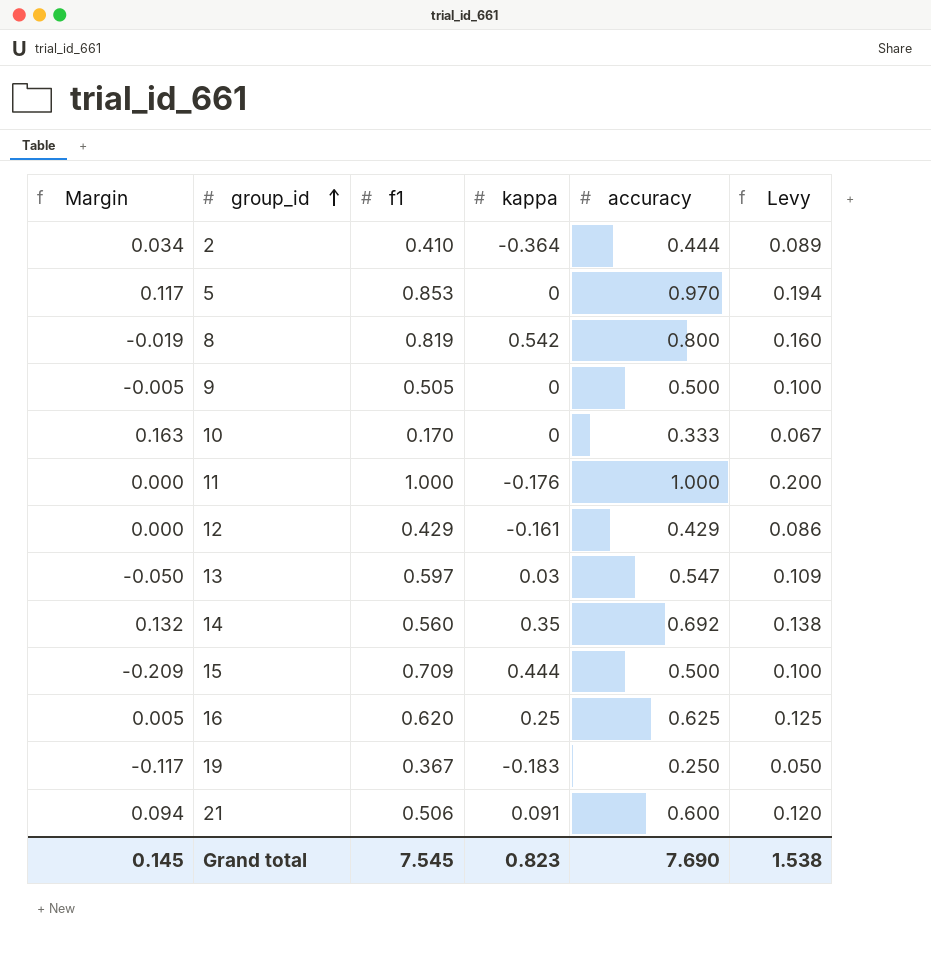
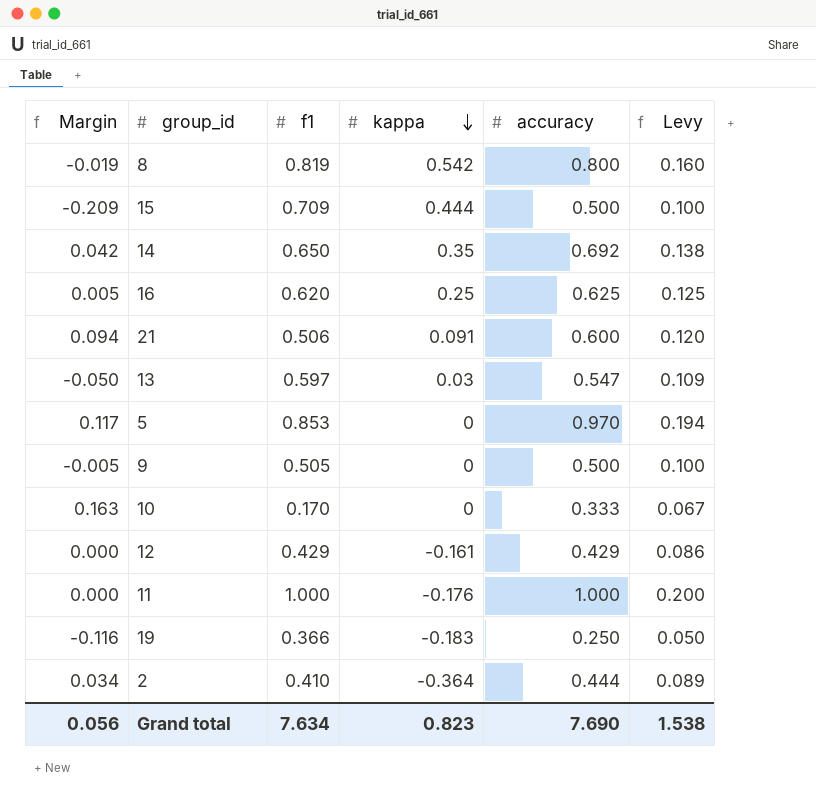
row order: group_id ascending -> kappa descending
14 | Margin: 0.132 -> 0.042
14 | f1: 0.560 -> 0.650
19 | Margin: -0.117 -> -0.116
19 | f1: 0.367 -> 0.366
Grand total | Margin: 0.145 -> 0.056
Grand total | f1: 7.545 -> 7.634

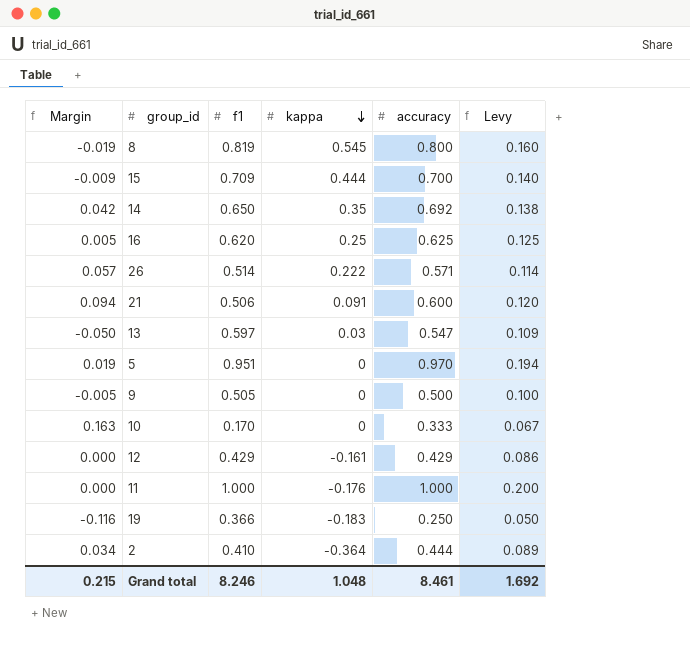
8 | kappa: 0.542 -> 0.545
15 | Margin: -0.209 -> -0.009
15 | accuracy: 0.500 -> 0.700
15 | Levy: 0.100 -> 0.140
row 26: none -> 0.057 | 0.514 | 0.222 | 0.571 | 0.114
5 | Margin: 0.117 -> 0.019
5 | f1: 0.853 -> 0.951
Grand total | Margin: 0.056 -> 0.215
Grand total | f1: 7.634 -> 8.246
Grand total | kappa: 0.823 -> 1.048
Grand total | accuracy: 7.690 -> 8.461
Grand total | Levy: 1.538 -> 1.692

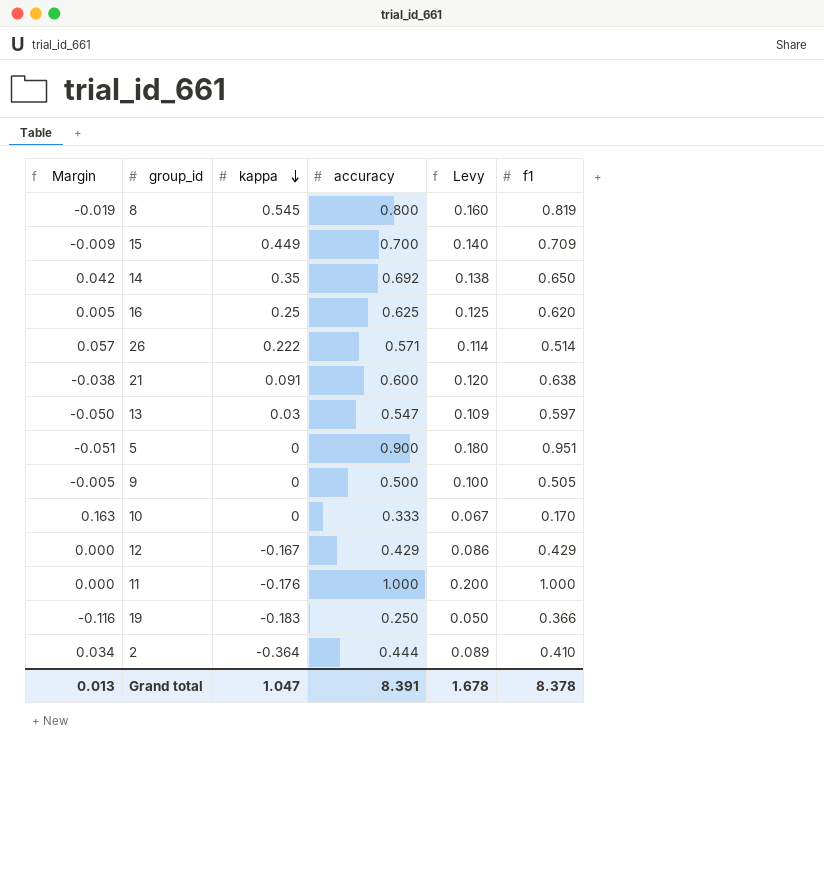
column f1 | position: 3 -> 6
15 | kappa: 0.444 -> 0.449
21 | Margin: 0.094 -> -0.038
21 | f1: 0.506 -> 0.638
5 | Margin: 0.019 -> -0.051
5 | accuracy: 0.970 -> 0.900
5 | Levy: 0.194 -> 0.180
12 | kappa: -0.161 -> -0.167
Grand total | Margin: 0.215 -> 0.013
Grand total | kappa: 1.048 -> 1.047
Grand total | accuracy: 8.461 -> 8.391
Grand total | Levy: 1.692 -> 1.678
Grand total | f1: 8.246 -> 8.378

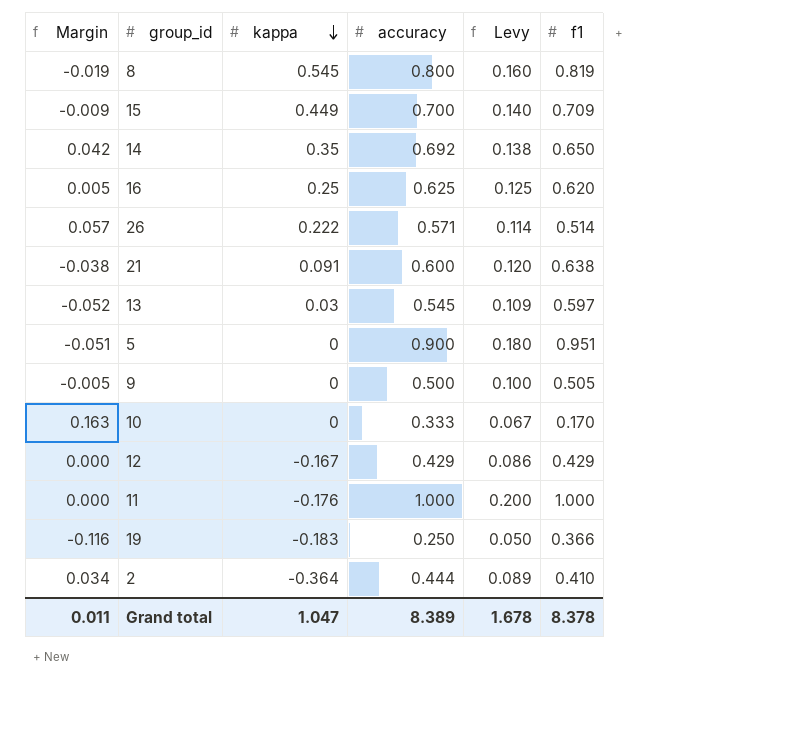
13 | Margin: -0.050 -> -0.052
13 | accuracy: 0.547 -> 0.545
Grand total | Margin: 0.013 -> 0.011
Grand total | accuracy: 8.391 -> 8.389

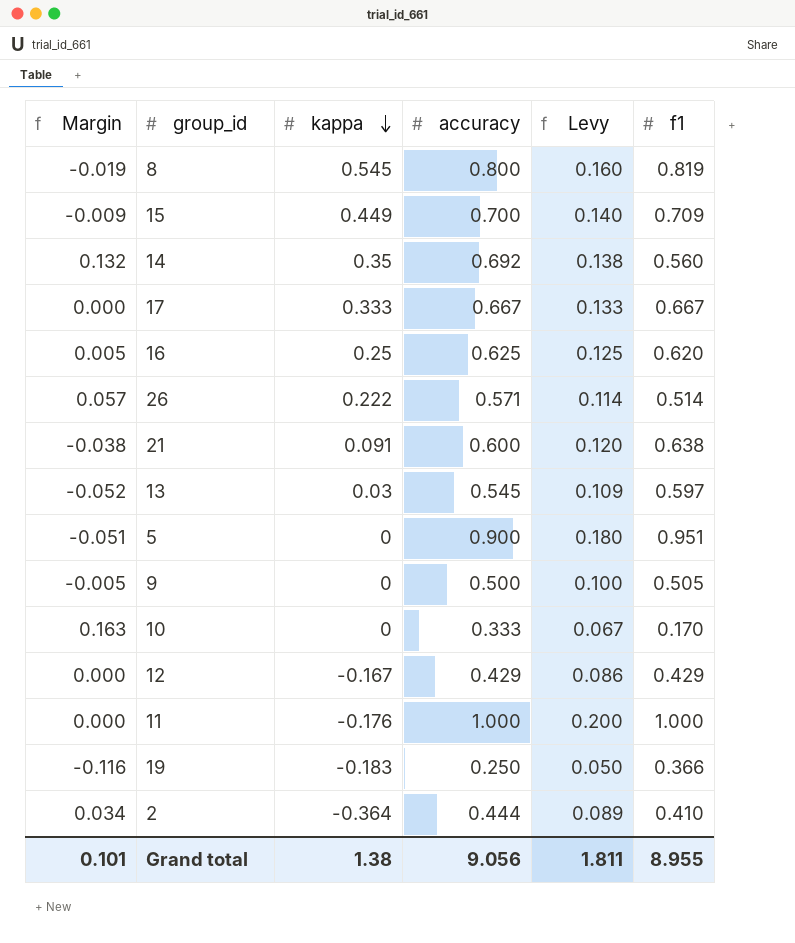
14 | Margin: 0.042 -> 0.132
14 | f1: 0.650 -> 0.560
row 17: none -> 0.000 | 0.333 | 0.667 | 0.133 | 0.667
Grand total | Margin: 0.011 -> 0.101
Grand total | kappa: 1.047 -> 1.38
Grand total | accuracy: 8.389 -> 9.056
Grand total | Levy: 1.678 -> 1.811
Grand total | f1: 8.378 -> 8.955

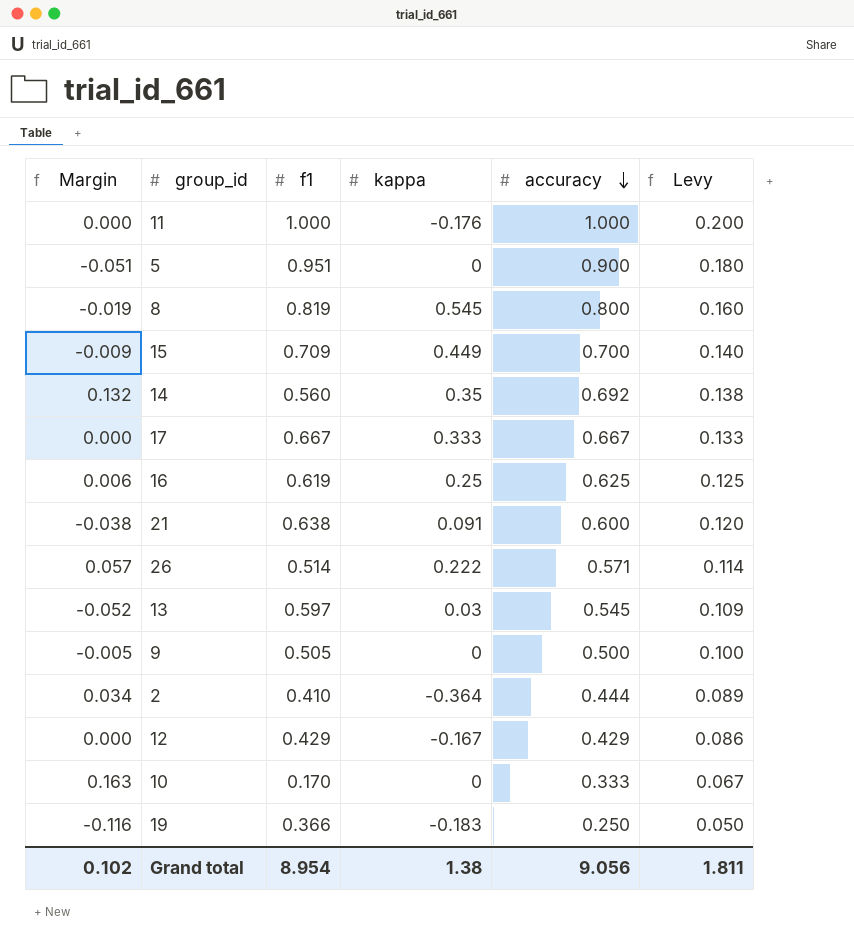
row order: kappa descending -> accuracy descending
column f1 | position: 6 -> 3
16 | Margin: 0.005 -> 0.006
16 | f1: 0.620 -> 0.619
Grand total | Margin: 0.101 -> 0.102
Grand total | f1: 8.955 -> 8.954

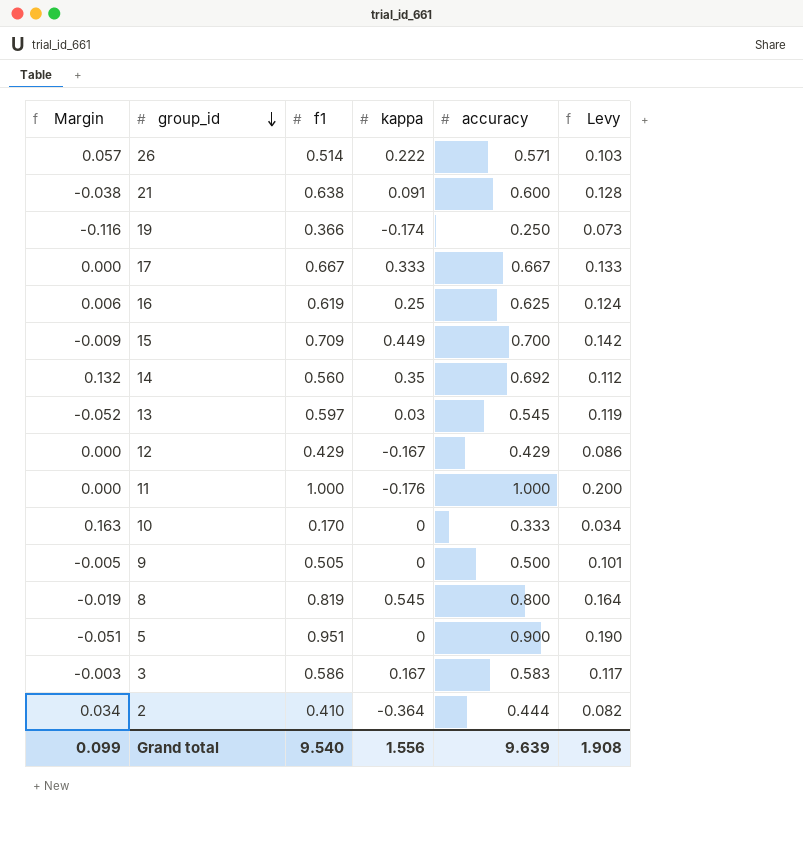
row order: accuracy descending -> group_id descending
column Levy | formula: [accuracy] * 0.2 -> [f1] * 0.2
19 | kappa: -0.183 -> -0.174
row 3: none -> -0.003 | 0.586 | 0.167 | 0.583 | 0.117
Grand total | Margin: 0.102 -> 0.099
Grand total | f1: 8.954 -> 9.540
Grand total | kappa: 1.38 -> 1.556
Grand total | accuracy: 9.056 -> 9.639
Grand total | Levy: 1.811 -> 1.908

